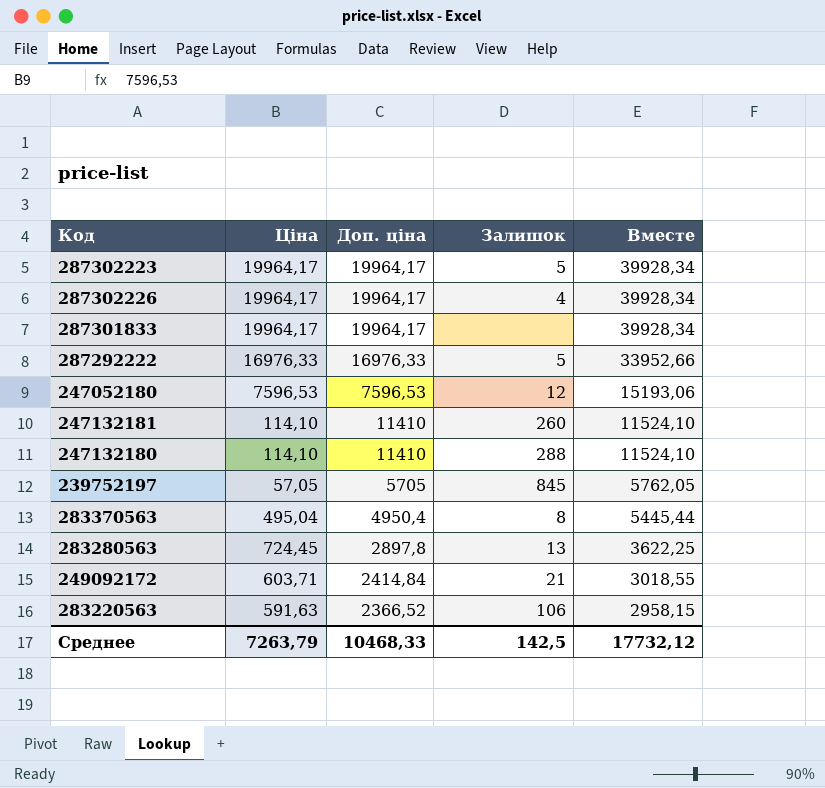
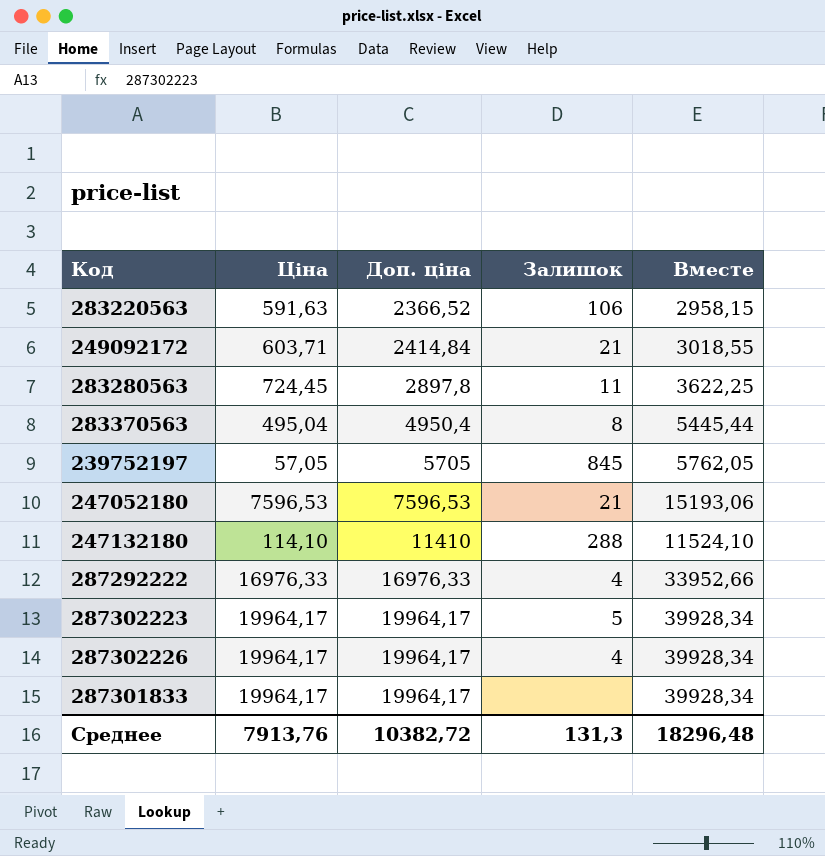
row order: Вместе descending -> Доп. ціна ascending
row 247132181: 114,10 | 11410 | 260 | 11524,10 -> none
283280563 | Залишок: 13 -> 11
247052180 | Залишок: 12 -> 21
287292222 | Залишок: 5 -> 4
Среднее | Ціна: 7263,79 -> 7913,76
Среднее | Доп. ціна: 10468,33 -> 10382,72
Среднее | Залишок: 142,5 -> 131,3
Среднее | Вместе: 17732,12 -> 18296,48

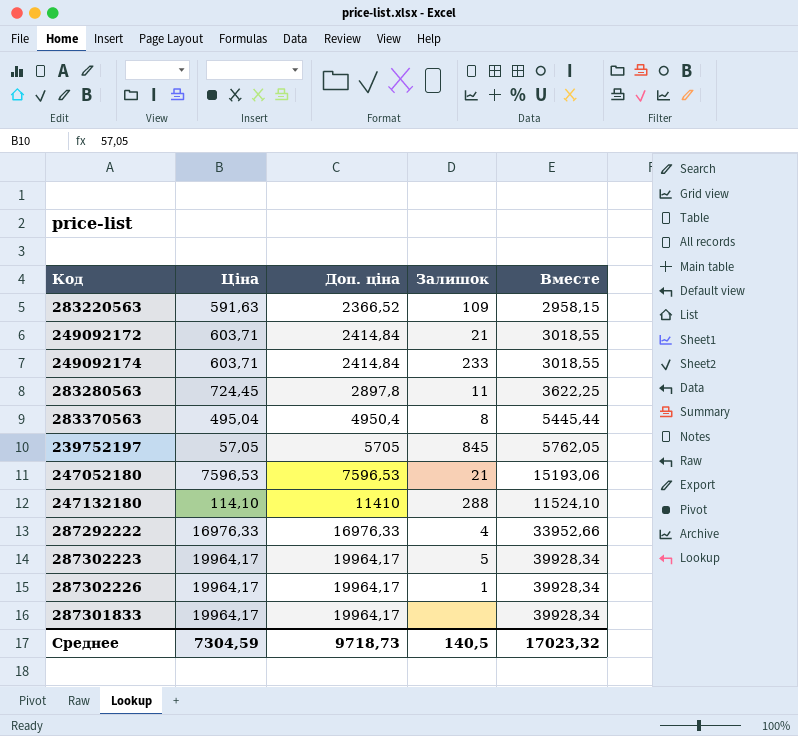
283220563 | Залишок: 106 -> 109
row 249092174: none -> 603,71 | 2414,84 | 233 | 3018,55
287302226 | Залишок: 4 -> 1
Среднее | Ціна: 7913,76 -> 7304,59
Среднее | Доп. ціна: 10382,72 -> 9718,73
Среднее | Залишок: 131,3 -> 140,5
Среднее | Вместе: 18296,48 -> 17023,32

